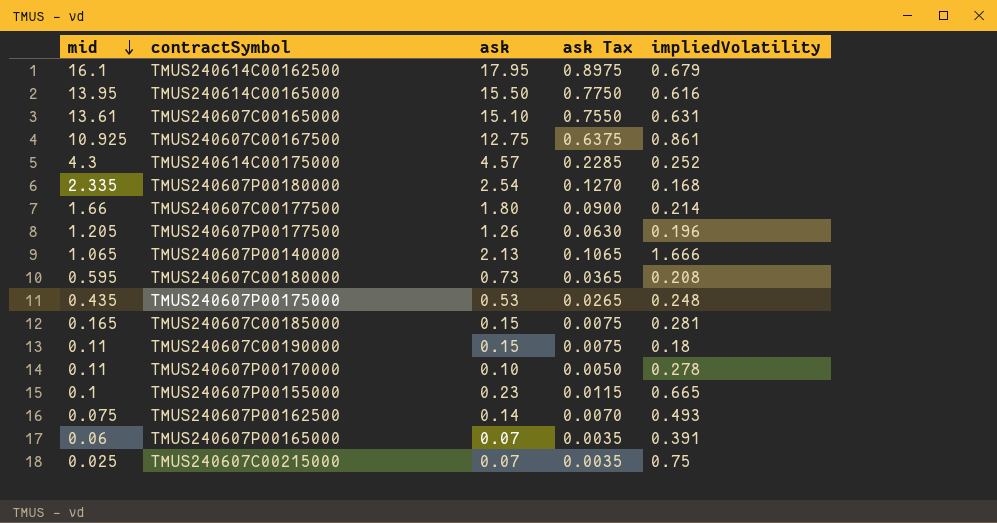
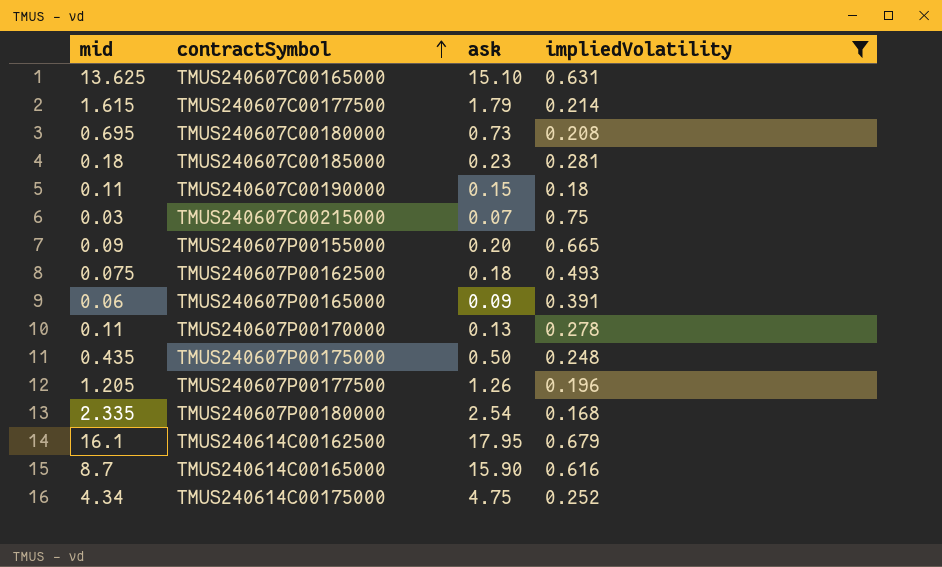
filter: none -> impliedVolatility <= 0.75
row order: mid descending -> contractSymbol ascending
column ask Tax | formula: [ask] * 0.05 -> none
TMUS240607C00165000 | mid: 13.61 -> 13.625
TMUS240607C00177500 | mid: 1.66 -> 1.615
TMUS240607C00177500 | ask: 1.80 -> 1.79
TMUS240607C00180000 | mid: 0.595 -> 0.695
TMUS240607C00185000 | mid: 0.165 -> 0.18
TMUS240607C00185000 | ask: 0.15 -> 0.23
TMUS240607C00215000 | mid: 0.025 -> 0.03
TMUS240607P00155000 | mid: 0.1 -> 0.09
TMUS240607P00155000 | ask: 0.23 -> 0.20
TMUS240607P00162500 | ask: 0.14 -> 0.18
TMUS240607P00165000 | ask: 0.07 -> 0.09
TMUS240607P00170000 | ask: 0.10 -> 0.13
TMUS240607P00175000 | ask: 0.53 -> 0.50
TMUS240614C00165000 | mid: 13.95 -> 8.7
TMUS240614C00165000 | ask: 15.50 -> 15.90
TMUS240614C00175000 | mid: 4.3 -> 4.34
TMUS240614C00175000 | ask: 4.57 -> 4.75

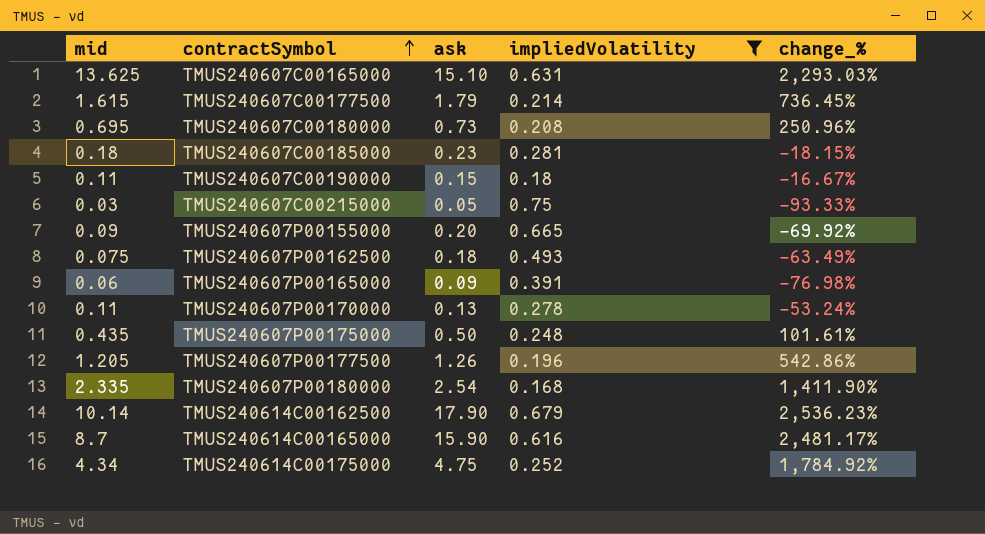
column change_% | formula: none -> ([ask] - [impliedVolatility]) / [impliedVolatility]
TMUS240607C00215000 | ask: 0.07 -> 0.05
TMUS240614C00162500 | mid: 16.1 -> 10.14
TMUS240614C00162500 | ask: 17.95 -> 17.90

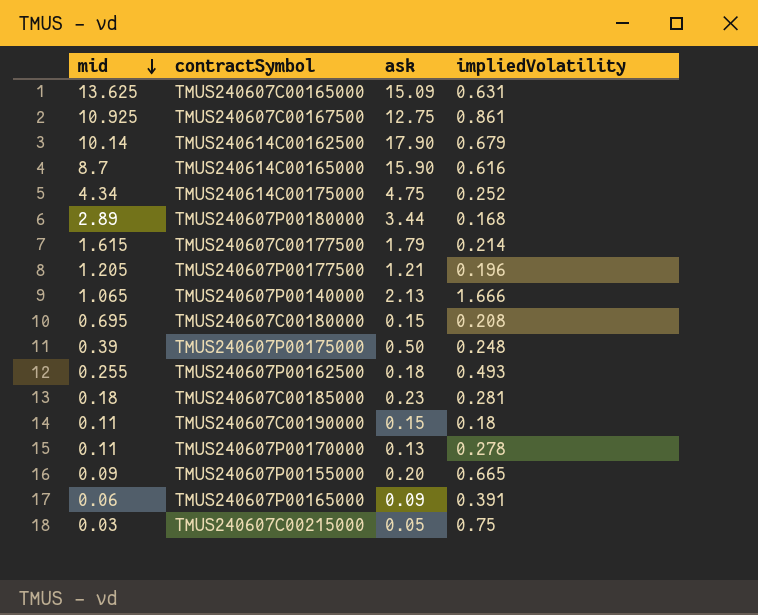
filter: impliedVolatility <= 0.75 -> none
row order: contractSymbol ascending -> mid descending
column change_% | formula: ([ask] - [impliedVolatility]) / [impliedVolatility] -> none
TMUS240607C00165000 | ask: 15.10 -> 15.09
TMUS240607P00180000 | mid: 2.335 -> 2.89
TMUS240607P00180000 | ask: 2.54 -> 3.44
TMUS240607P00177500 | ask: 1.26 -> 1.21
TMUS240607C00180000 | ask: 0.73 -> 0.15
TMUS240607P00175000 | mid: 0.435 -> 0.39
TMUS240607P00162500 | mid: 0.075 -> 0.255

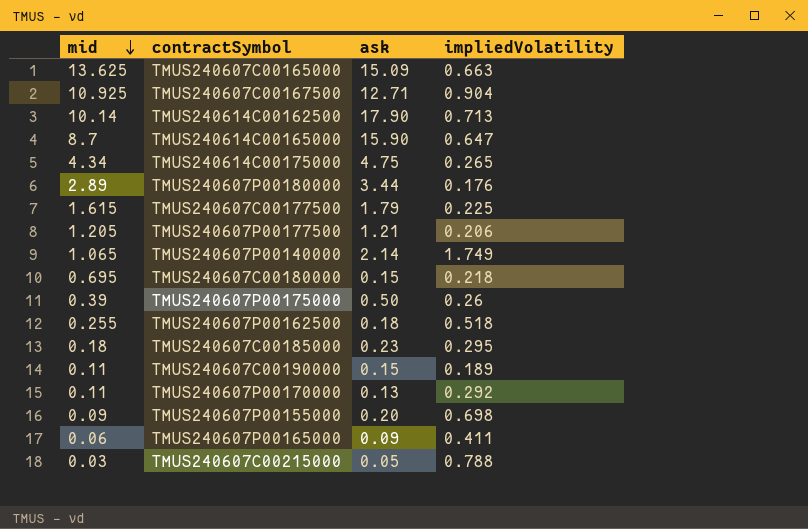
TMUS240607C00165000 | impliedVolatility: 0.631 -> 0.663
TMUS240607C00167500 | ask: 12.75 -> 12.71
TMUS240607C00167500 | impliedVolatility: 0.861 -> 0.904
TMUS240614C00162500 | impliedVolatility: 0.679 -> 0.713
TMUS240614C00165000 | impliedVolatility: 0.616 -> 0.647
TMUS240614C00175000 | impliedVolatility: 0.252 -> 0.265
TMUS240607P00180000 | impliedVolatility: 0.168 -> 0.176
TMUS240607C00177500 | impliedVolatility: 0.214 -> 0.225
TMUS240607P00177500 | impliedVolatility: 0.196 -> 0.206
TMUS240607P00140000 | ask: 2.13 -> 2.14
TMUS240607P00140000 | impliedVolatility: 1.666 -> 1.749
TMUS240607C00180000 | impliedVolatility: 0.208 -> 0.218
TMUS240607P00175000 | impliedVolatility: 0.248 -> 0.26
TMUS240607P00162500 | impliedVolatility: 0.493 -> 0.518
TMUS240607C00185000 | impliedVolatility: 0.281 -> 0.295
TMUS240607C00190000 | impliedVolatility: 0.18 -> 0.189
TMUS240607P00170000 | impliedVolatility: 0.278 -> 0.292
TMUS240607P00155000 | impliedVolatility: 0.665 -> 0.698
TMUS240607P00165000 | impliedVolatility: 0.391 -> 0.411
TMUS240607C00215000 | impliedVolatility: 0.75 -> 0.788

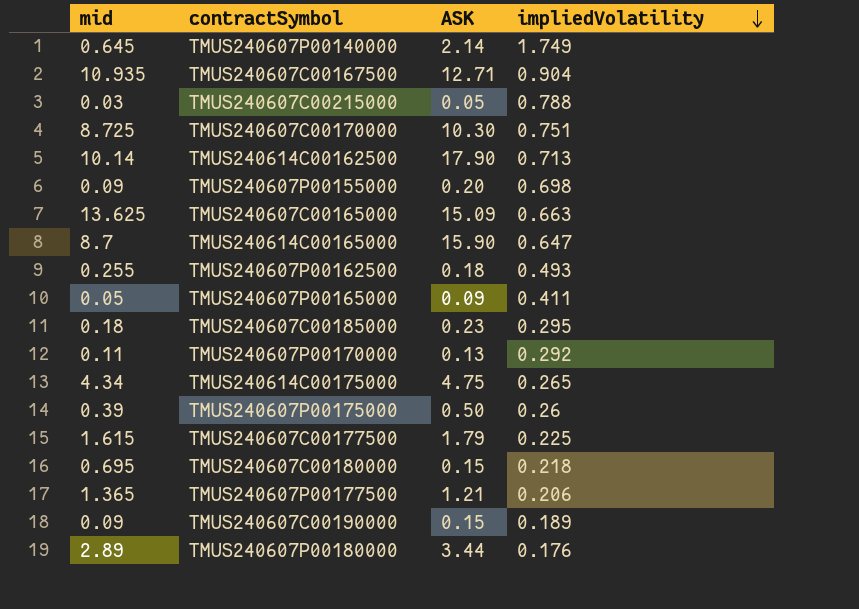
row order: mid descending -> impliedVolatility descending
column name: ask -> ASK
TMUS240607P00140000 | mid: 1.065 -> 0.645
TMUS240607C00167500 | mid: 10.925 -> 10.935
row TMUS240607C00170000: none -> 8.725 | 10.30 | 0.751
TMUS240607P00162500 | impliedVolatility: 0.518 -> 0.493
TMUS240607P00165000 | mid: 0.06 -> 0.05
TMUS240607P00177500 | mid: 1.205 -> 1.365
TMUS240607C00190000 | mid: 0.11 -> 0.09

